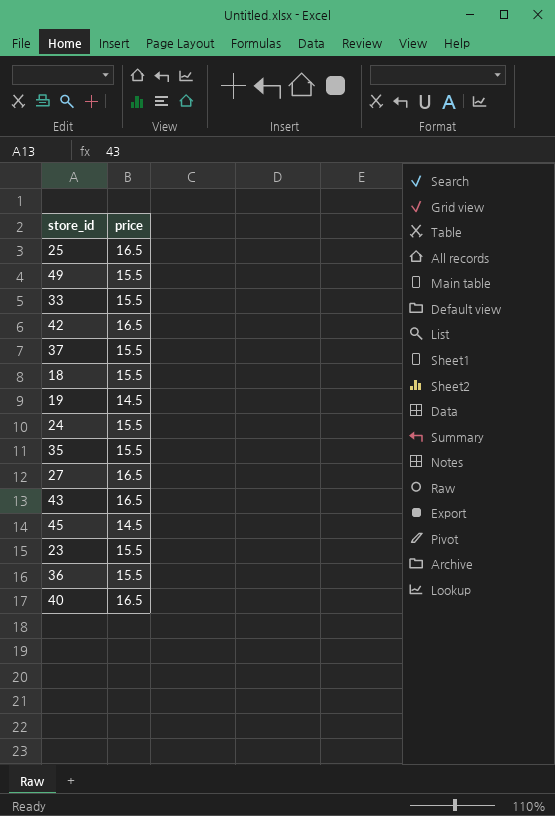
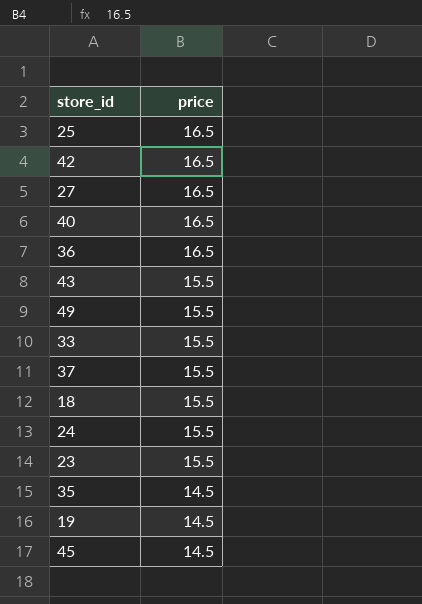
row order: none -> price descending
36 | price: 15.5 -> 16.5
43 | price: 16.5 -> 15.5
35 | price: 15.5 -> 14.5

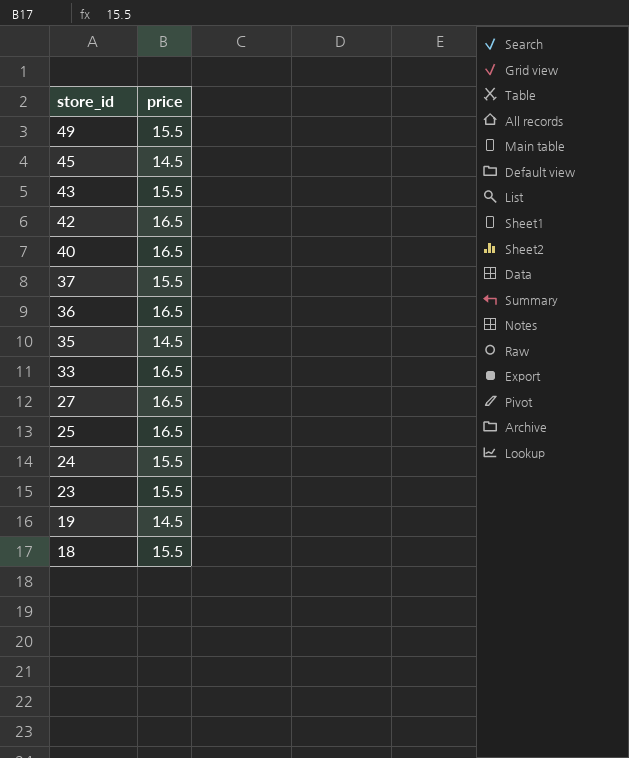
row order: price descending -> store_id descending
33 | price: 15.5 -> 16.5

